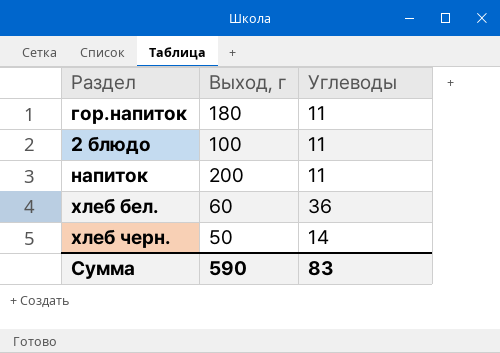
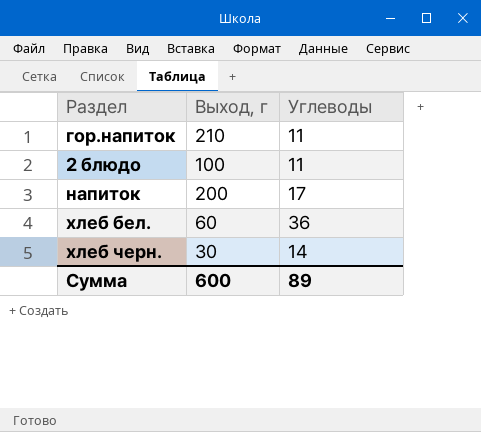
гор.напиток | Выход, г: 180 -> 210
напиток | Углеводы: 11 -> 17
хлеб черн. | Выход, г: 50 -> 30
Сумма | Выход, г: 590 -> 600
Сумма | Углеводы: 83 -> 89

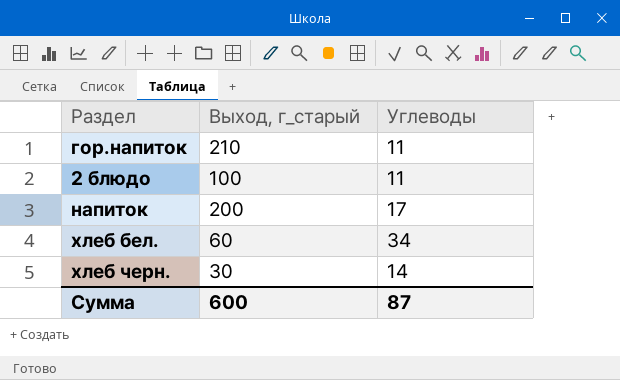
column name: Выход, г -> Выход, г_старый
хлеб бел. | Углеводы: 36 -> 34
Сумма | Углеводы: 89 -> 87

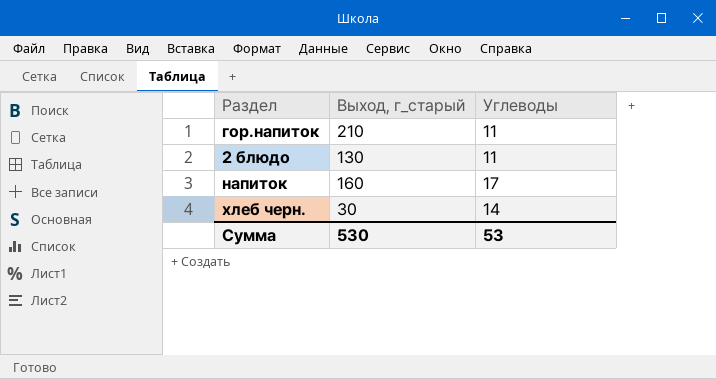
row хлеб бел.: 60 | 34 -> none
2 блюдо | Выход, г_старый: 100 -> 130
напиток | Выход, г_старый: 200 -> 160
Сумма | Выход, г_старый: 600 -> 530
Сумма | Углеводы: 87 -> 53

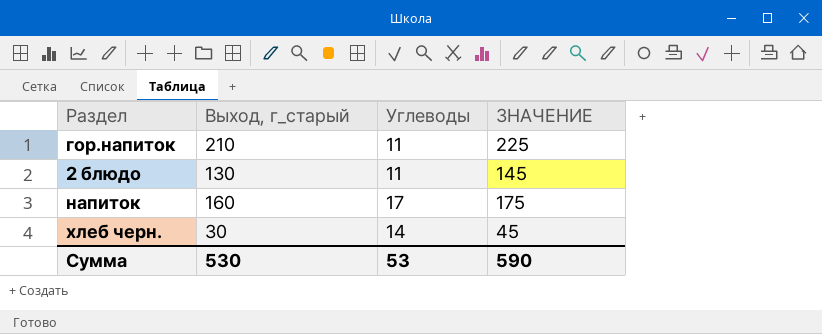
column ЗНАЧЕНИЕ | formula: none -> [Выход, г_старый] + 15

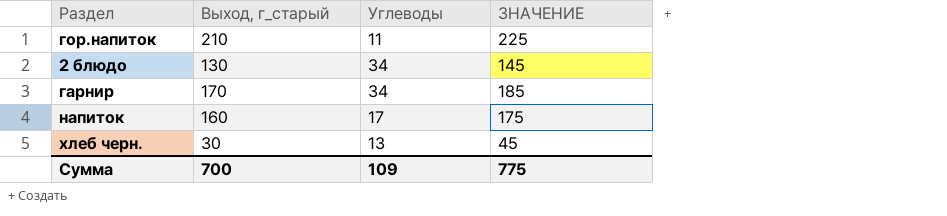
2 блюдо | Углеводы: 11 -> 34
row гарнир: none -> 170 | 34 | 185
хлеб черн. | Углеводы: 14 -> 13
Сумма | Выход, г_старый: 530 -> 700
Сумма | Углеводы: 53 -> 109
Сумма | ЗНАЧЕНИЕ: 590 -> 775

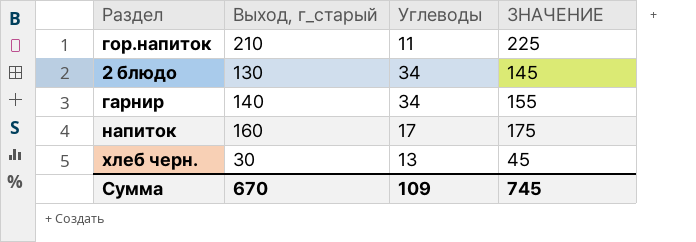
гарнир | Выход, г_старый: 170 -> 140
гарнир | ЗНАЧЕНИЕ: 185 -> 155
Сумма | Выход, г_старый: 700 -> 670
Сумма | ЗНАЧЕНИЕ: 775 -> 745

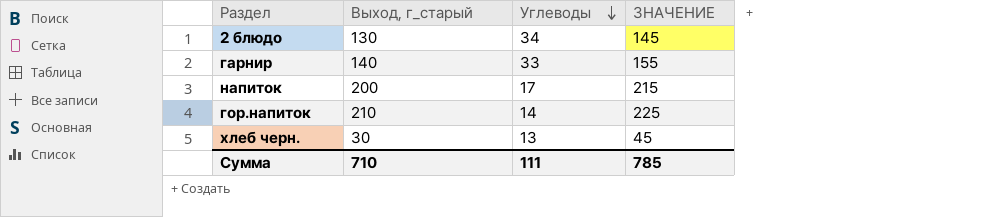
row order: none -> Углеводы descending
гарнир | Углеводы: 34 -> 33
напиток | Выход, г_старый: 160 -> 200
напиток | ЗНАЧЕНИЕ: 175 -> 215
гор.напиток | Углеводы: 11 -> 14
Сумма | Выход, г_старый: 670 -> 710
Сумма | Углеводы: 109 -> 111
Сумма | ЗНАЧЕНИЕ: 745 -> 785

